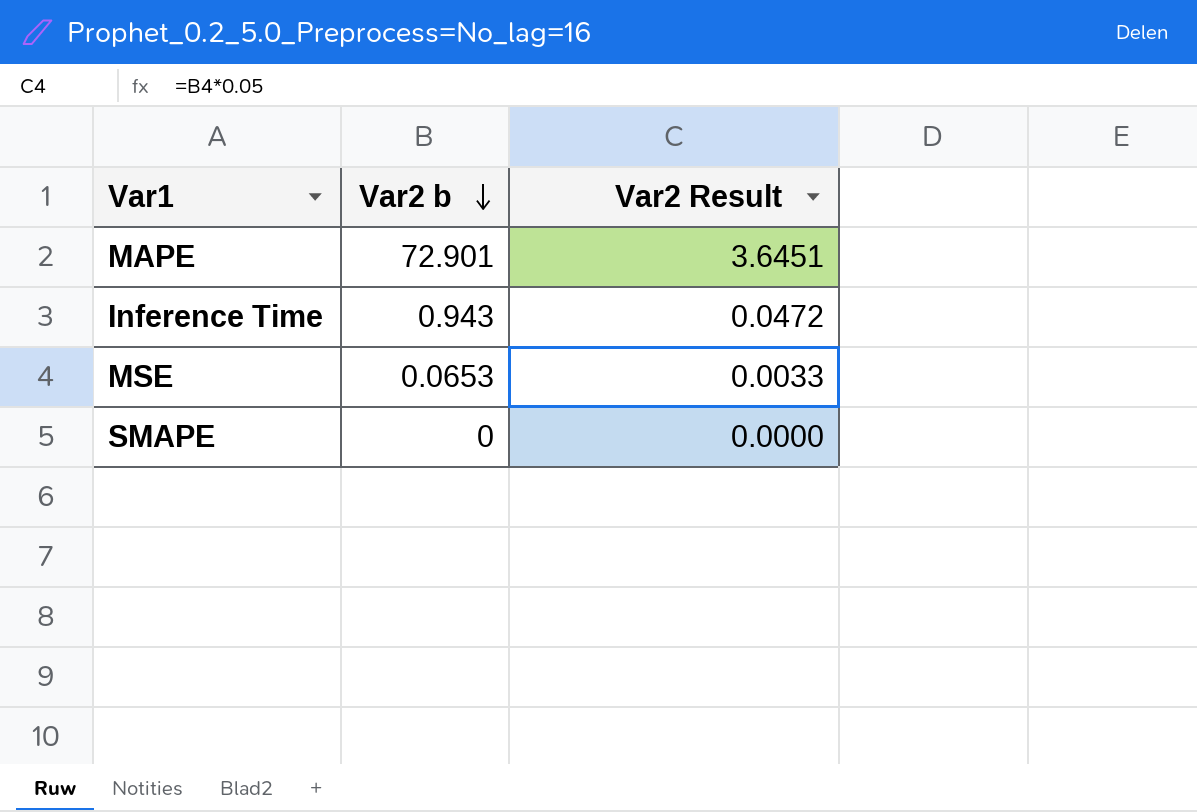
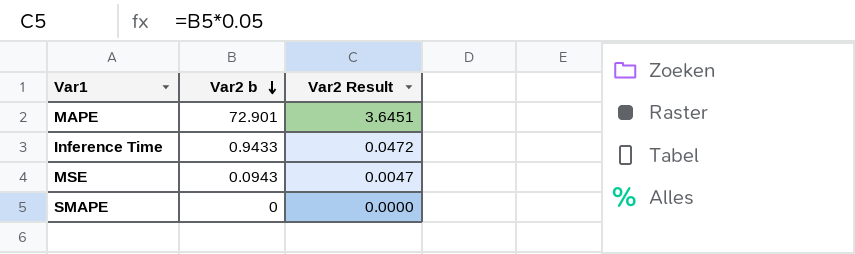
Inference Time | Var2 b: 0.943 -> 0.9433
MSE | Var2 b: 0.0653 -> 0.0943
MSE | Var2 Result: 0.0033 -> 0.0047

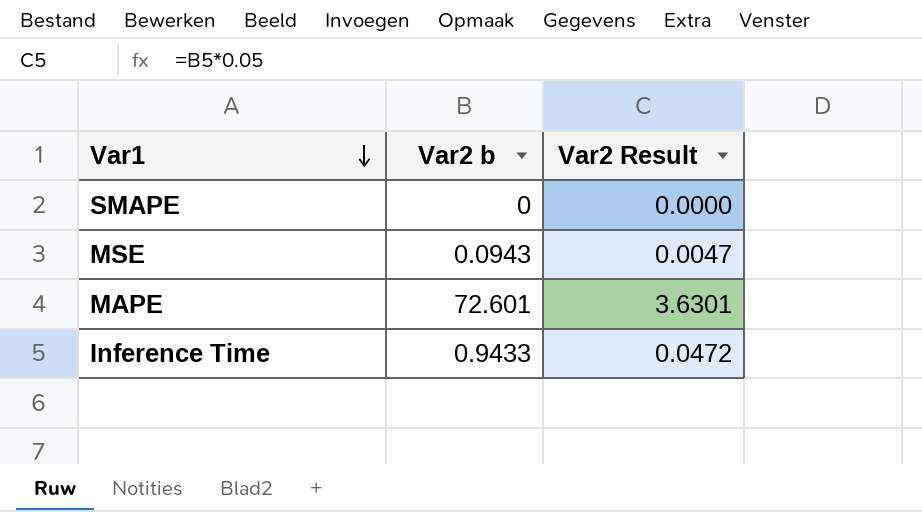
row order: Var2 b descending -> Var1 descending
MAPE | Var2 b: 72.901 -> 72.601
MAPE | Var2 Result: 3.6451 -> 3.6301

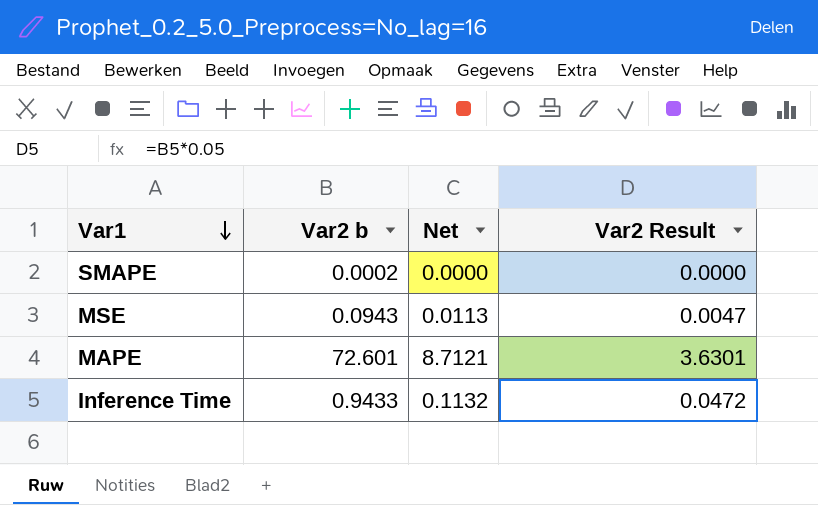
column Net | formula: none -> [Var2 b] * 0.12
SMAPE | Var2 b: 0 -> 0.0002

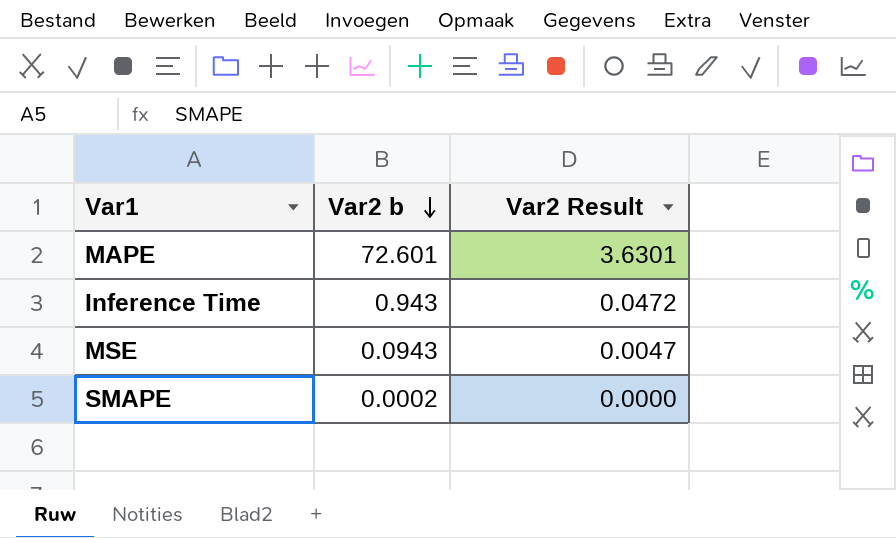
row order: Var1 descending -> Var2 b descending
column Net | formula: [Var2 b] * 0.12 -> none
Inference Time | Var2 b: 0.9433 -> 0.943

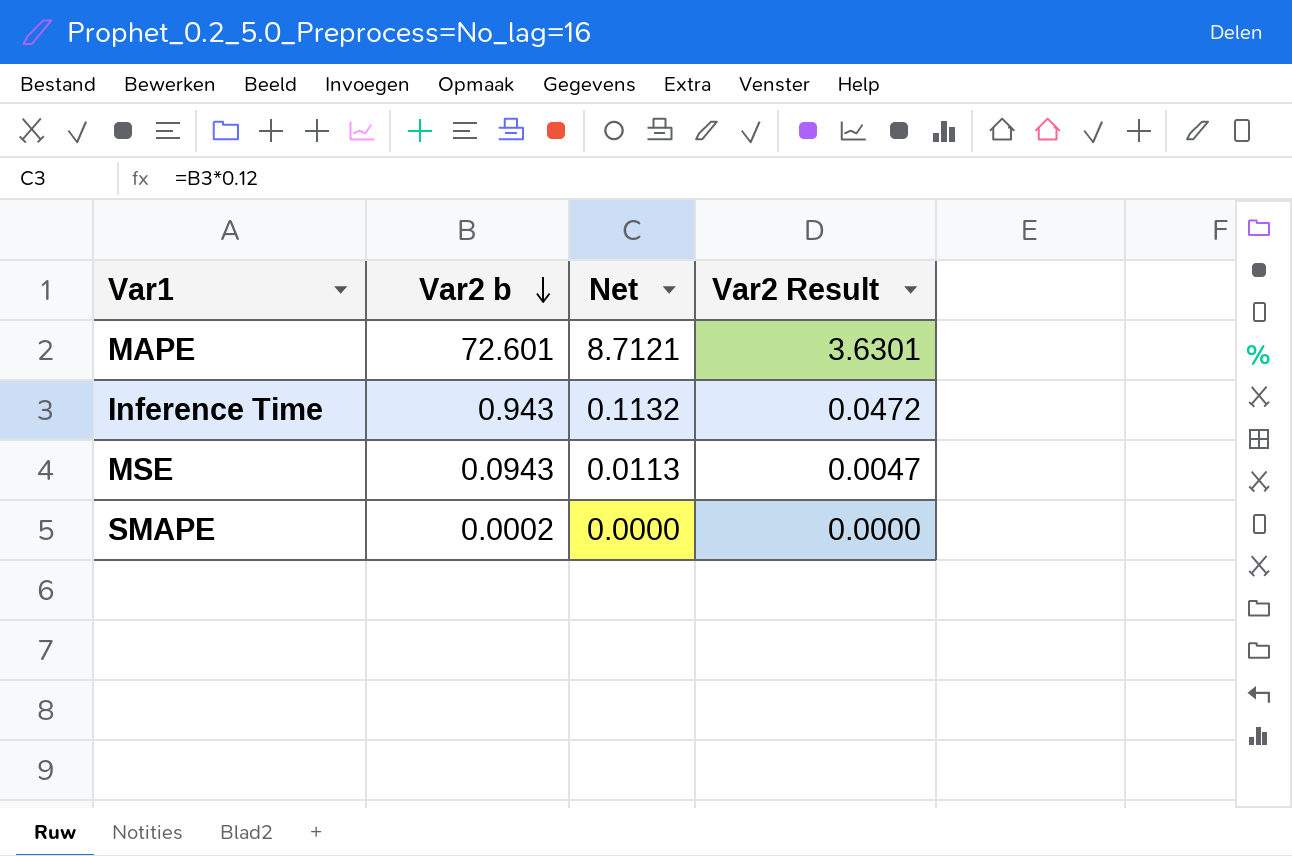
column Net | formula: none -> [Var2 b] * 0.12

